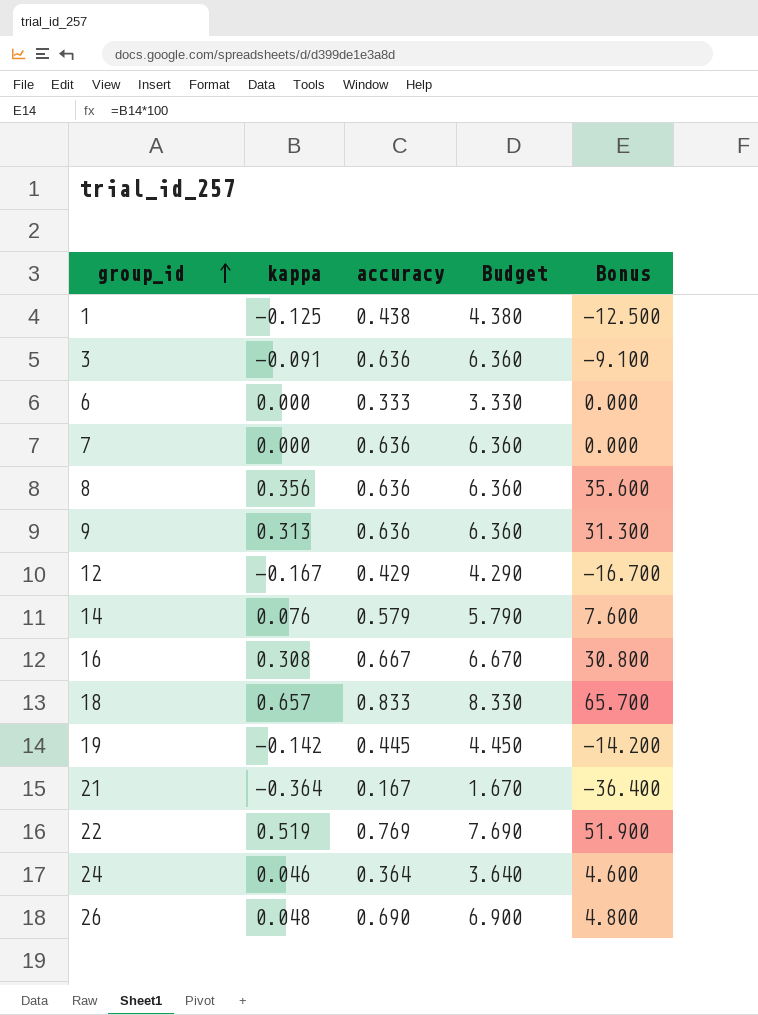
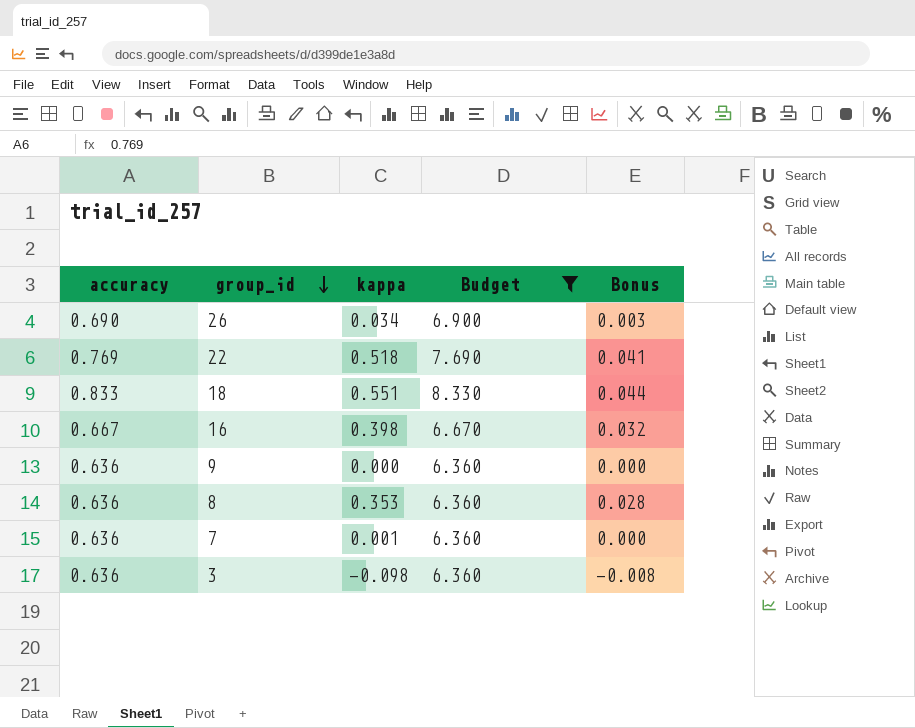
filter: none -> Budget >= 6.360
row order: group_id ascending -> group_id descending
column accuracy | position: 3 -> 1
column Bonus | formula: [kappa] * 100 -> [kappa] * 0.08
26 | kappa: 0.048 -> 0.034
22 | kappa: 0.519 -> 0.518
18 | kappa: 0.657 -> 0.551
16 | kappa: 0.308 -> 0.398
9 | kappa: 0.313 -> 0.000
8 | kappa: 0.356 -> 0.353
7 | kappa: 0.000 -> 0.001
3 | kappa: -0.091 -> -0.098

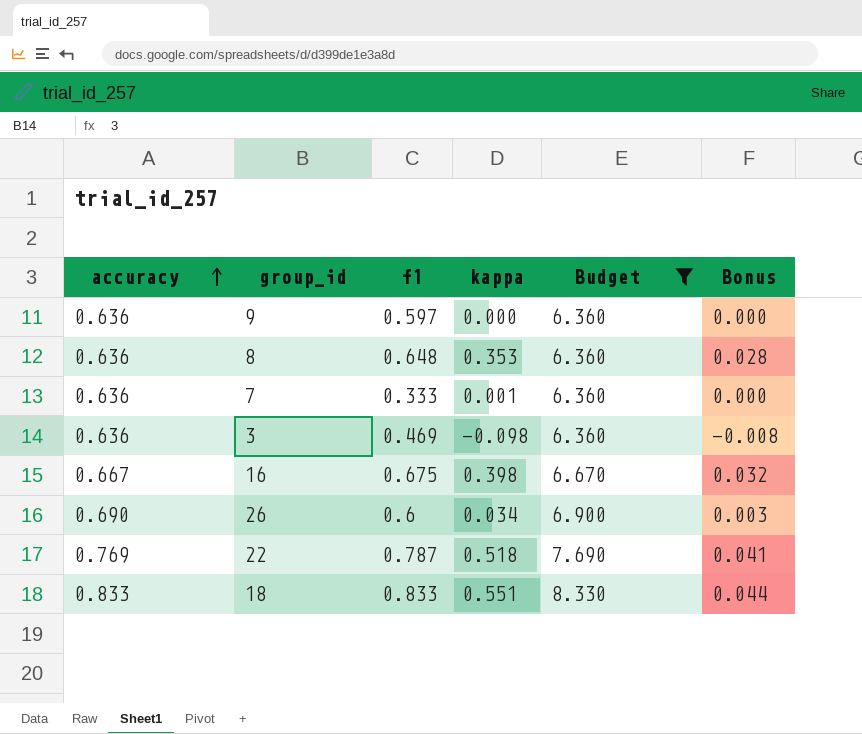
row order: group_id descending -> accuracy ascending
column f1 | position: none -> 3

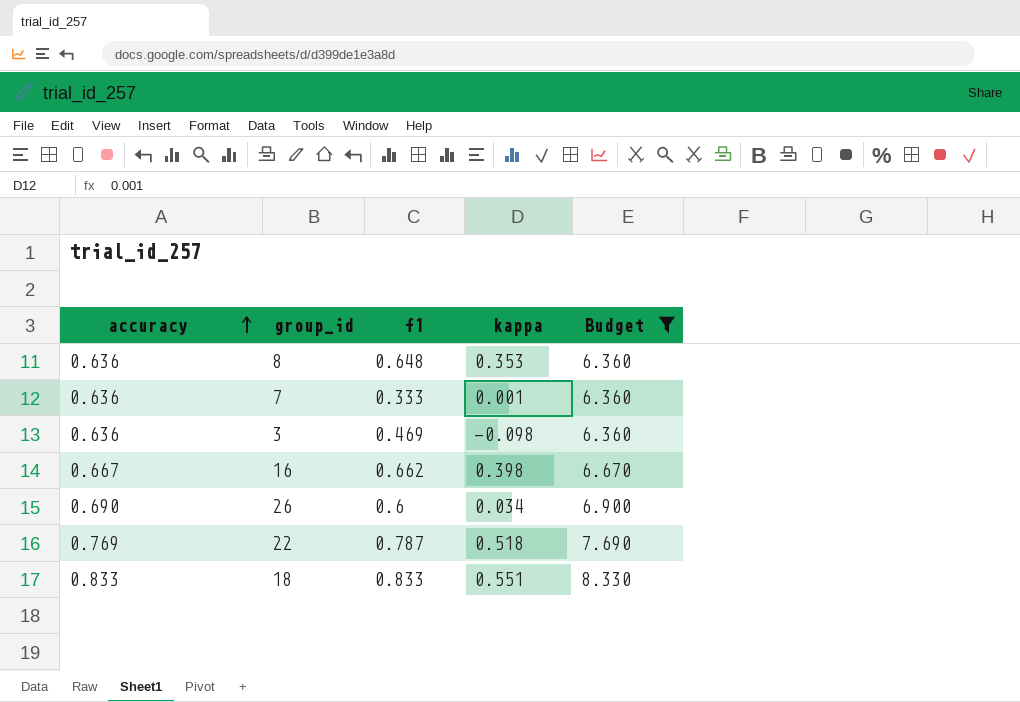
column Bonus | formula: [kappa] * 0.08 -> none
row 9: 0.636 | 0.597 | 0.000 | 6.360 | 0.000 -> none
16 | f1: 0.675 -> 0.662

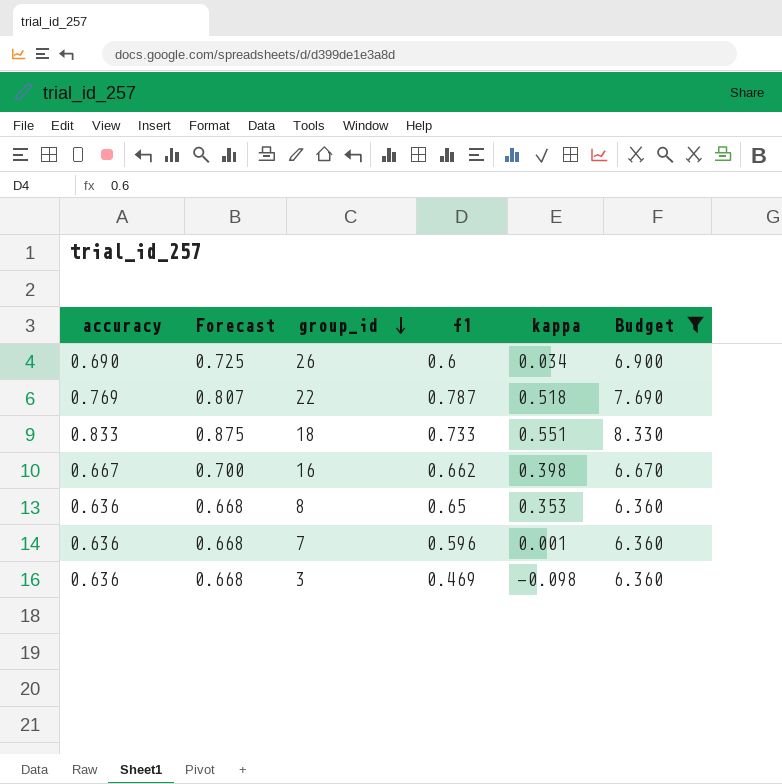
row order: accuracy ascending -> group_id descending
column Forecast | formula: none -> [accuracy] * 1.05
18 | f1: 0.833 -> 0.733
8 | f1: 0.648 -> 0.65
7 | f1: 0.333 -> 0.596

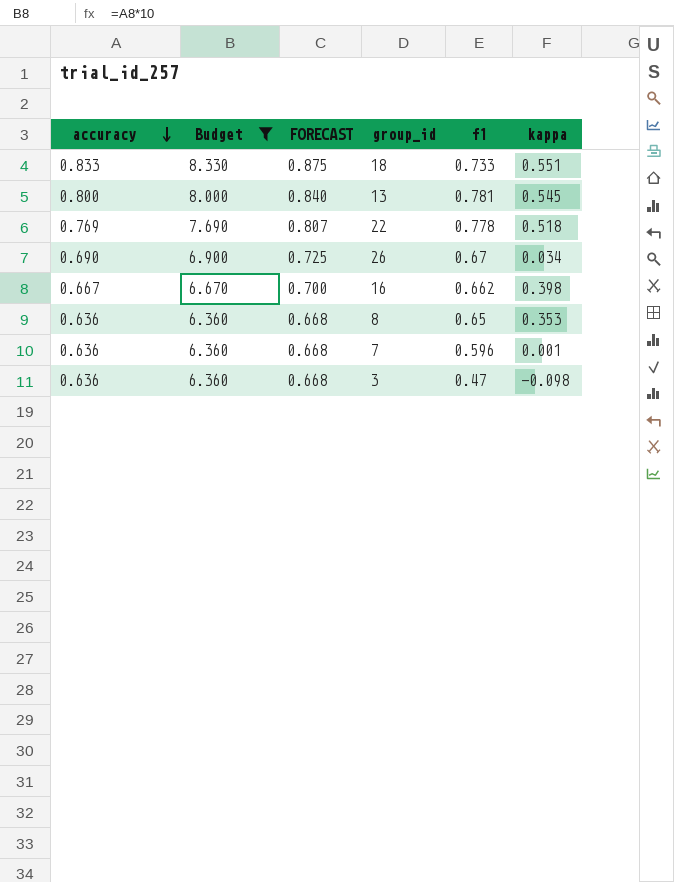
row order: group_id descending -> accuracy descending
column Budget | position: 6 -> 2
column name: Forecast -> FORECAST
row 13: none -> 0.800 | 8.000 | 0.840 | 0.781 | 0.545
22 | f1: 0.787 -> 0.778
26 | f1: 0.6 -> 0.67
3 | f1: 0.469 -> 0.47

